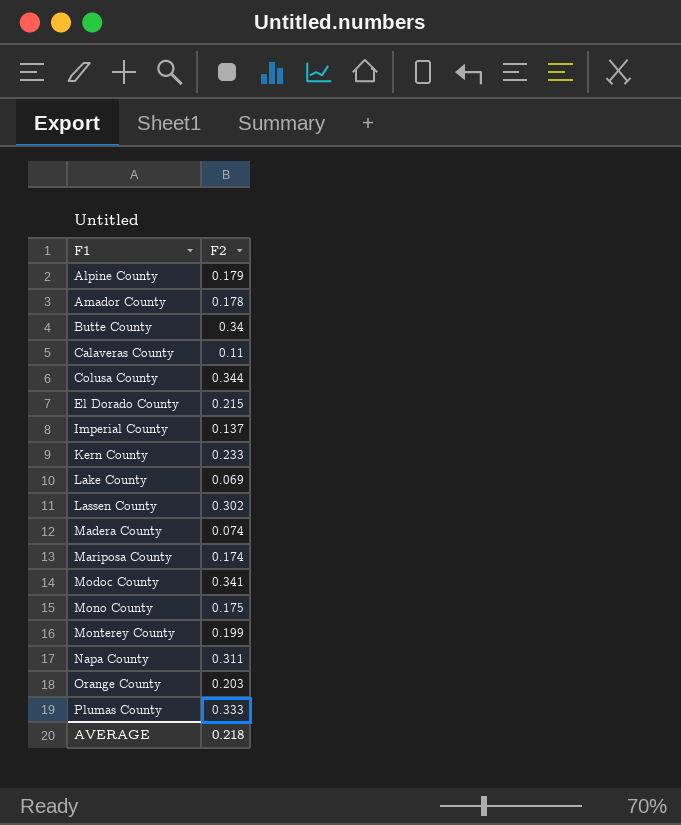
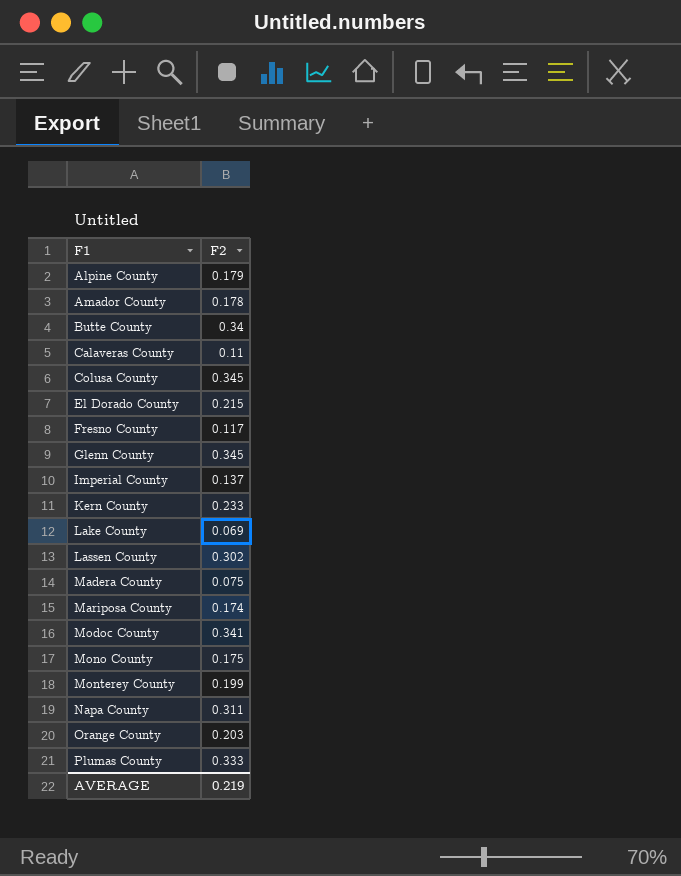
Colusa County | F2: 0.344 -> 0.345
row Fresno County: none -> 0.117
row Glenn County: none -> 0.345
Madera County | F2: 0.074 -> 0.075
AVERAGE | F2: 0.218 -> 0.219

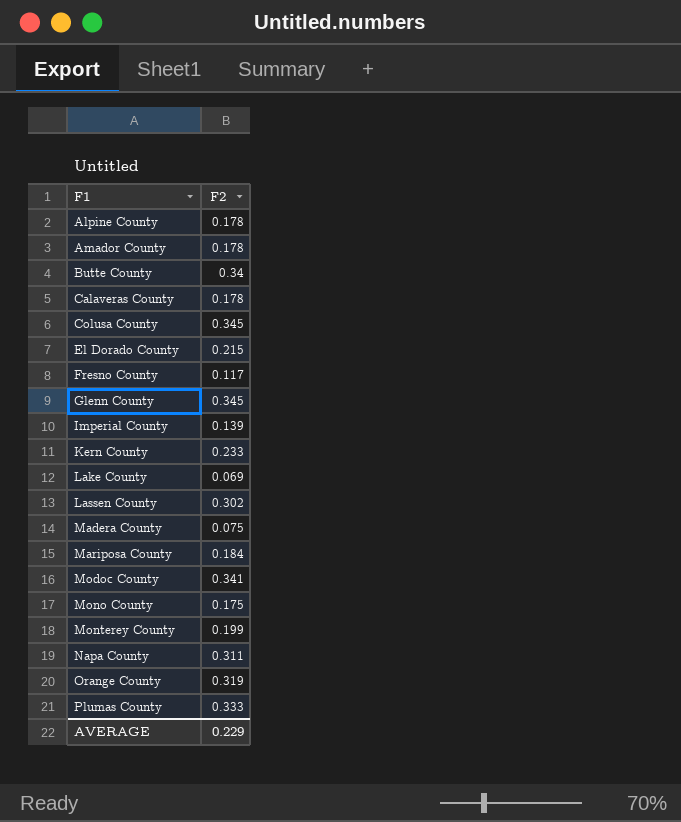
Alpine County | F2: 0.179 -> 0.178
Calaveras County | F2: 0.11 -> 0.178
Imperial County | F2: 0.137 -> 0.139
Mariposa County | F2: 0.174 -> 0.184
Orange County | F2: 0.203 -> 0.319
AVERAGE | F2: 0.219 -> 0.229

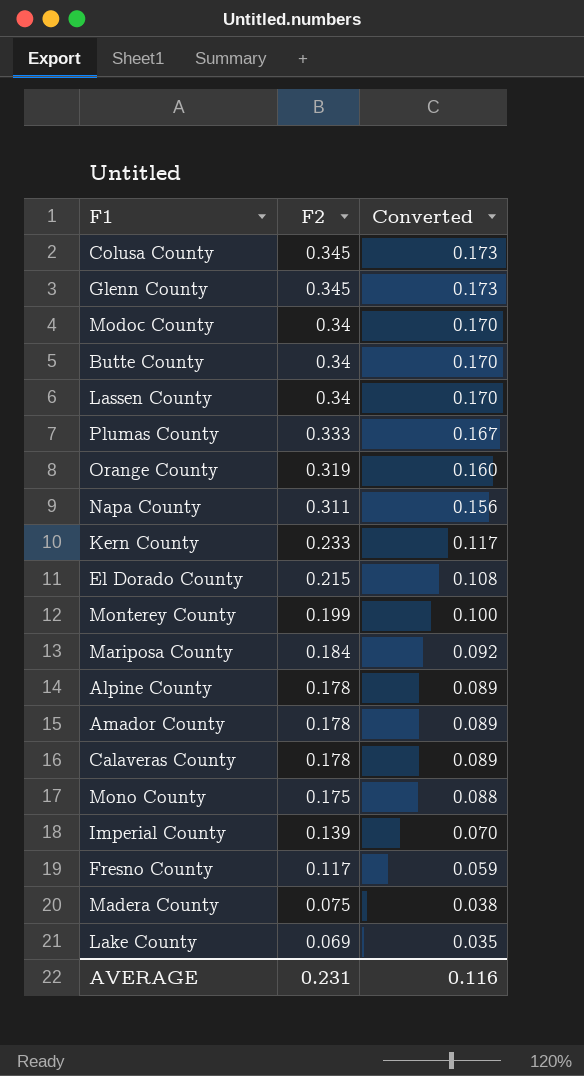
row order: F1 ascending -> F2 descending
column Converted | formula: none -> [F2] * 0.5
Modoc County | F2: 0.341 -> 0.34
Lassen County | F2: 0.302 -> 0.34
AVERAGE | F2: 0.229 -> 0.231

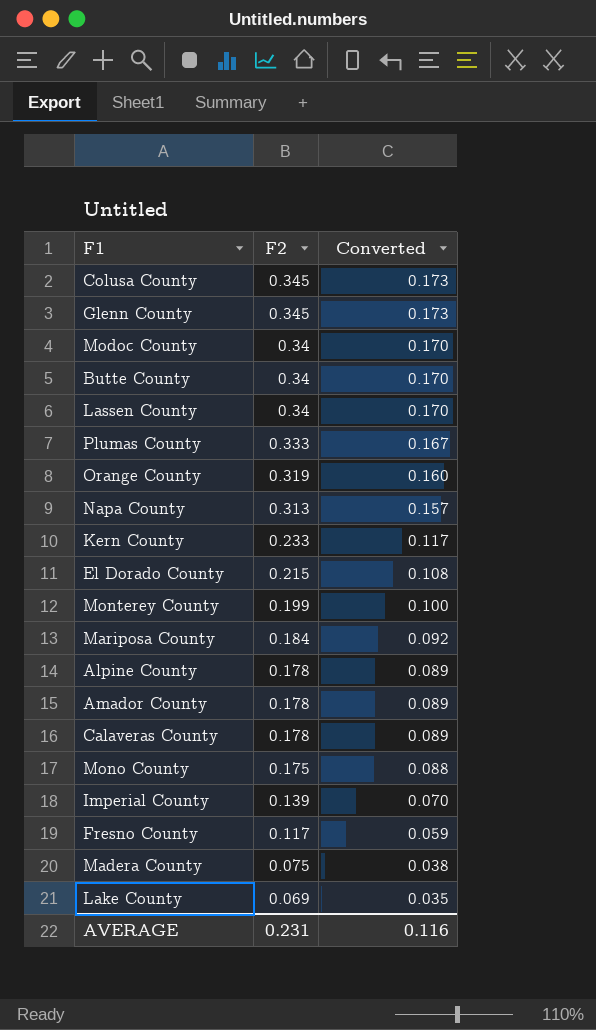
Napa County | F2: 0.311 -> 0.313
Napa County | Converted: 0.156 -> 0.157

